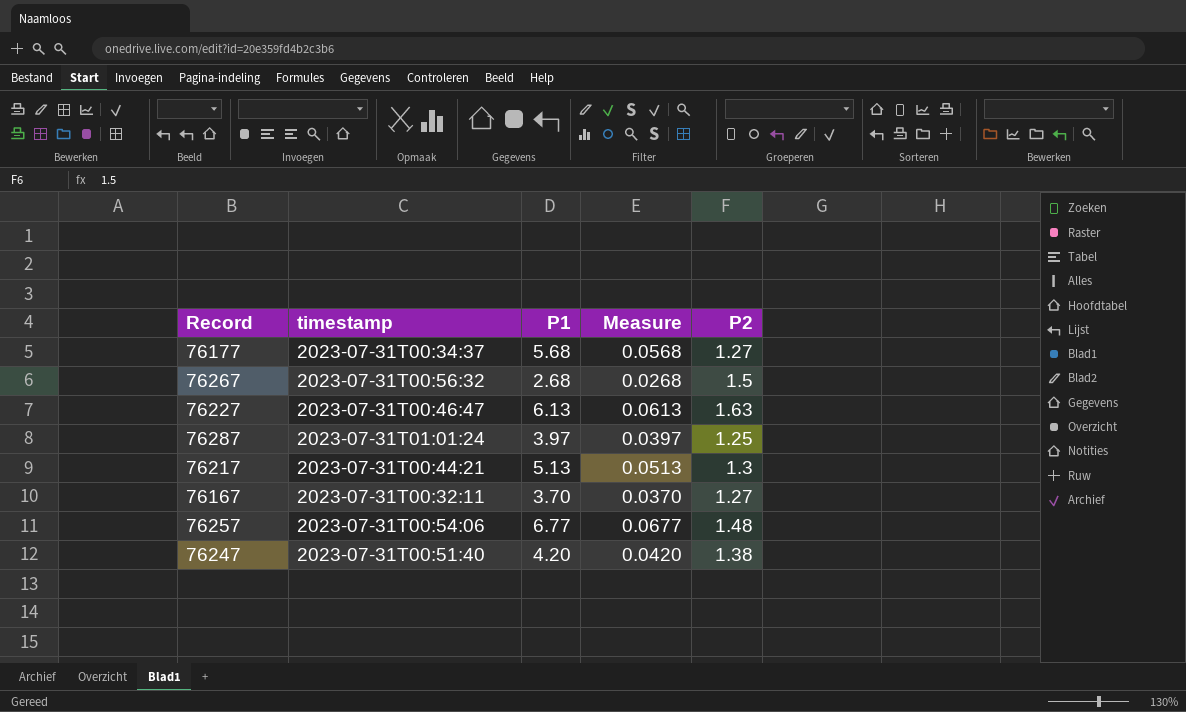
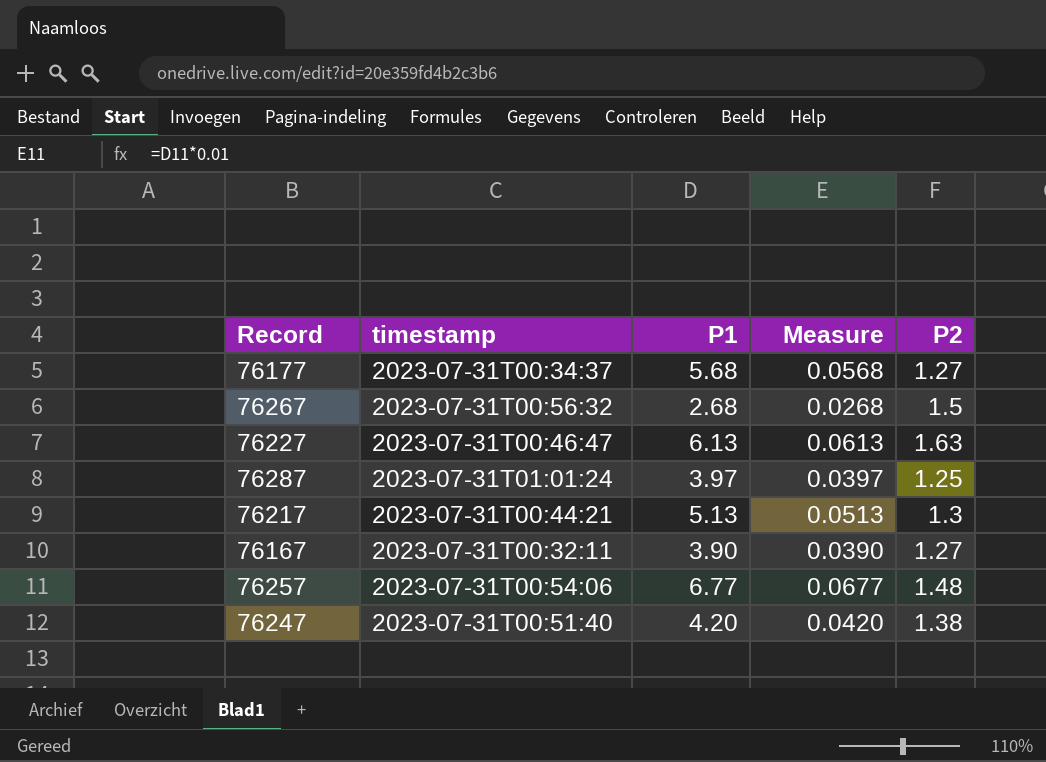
76167 | P1: 3.70 -> 3.90
76167 | Measure: 0.0370 -> 0.0390

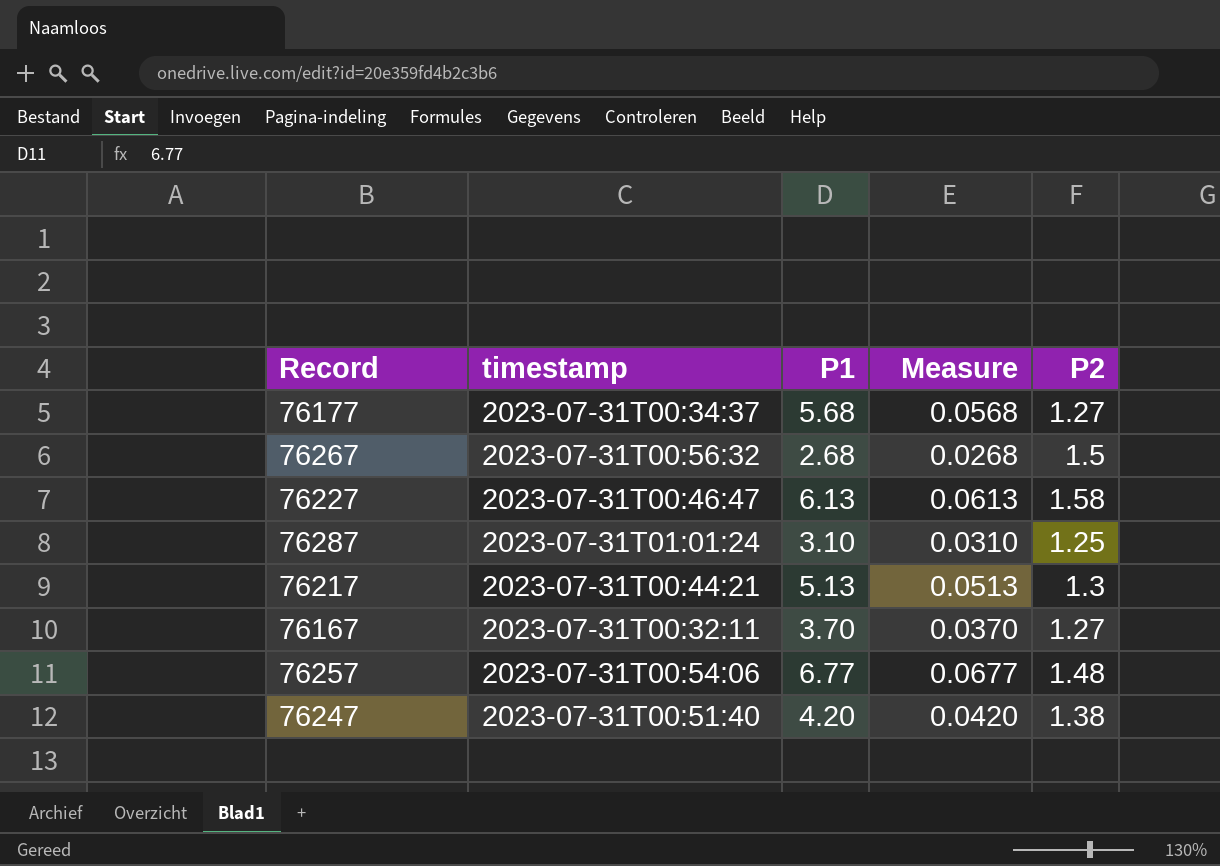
76227 | P2: 1.63 -> 1.58
76287 | P1: 3.97 -> 3.10
76287 | Measure: 0.0397 -> 0.0310
76167 | P1: 3.90 -> 3.70
76167 | Measure: 0.0390 -> 0.0370

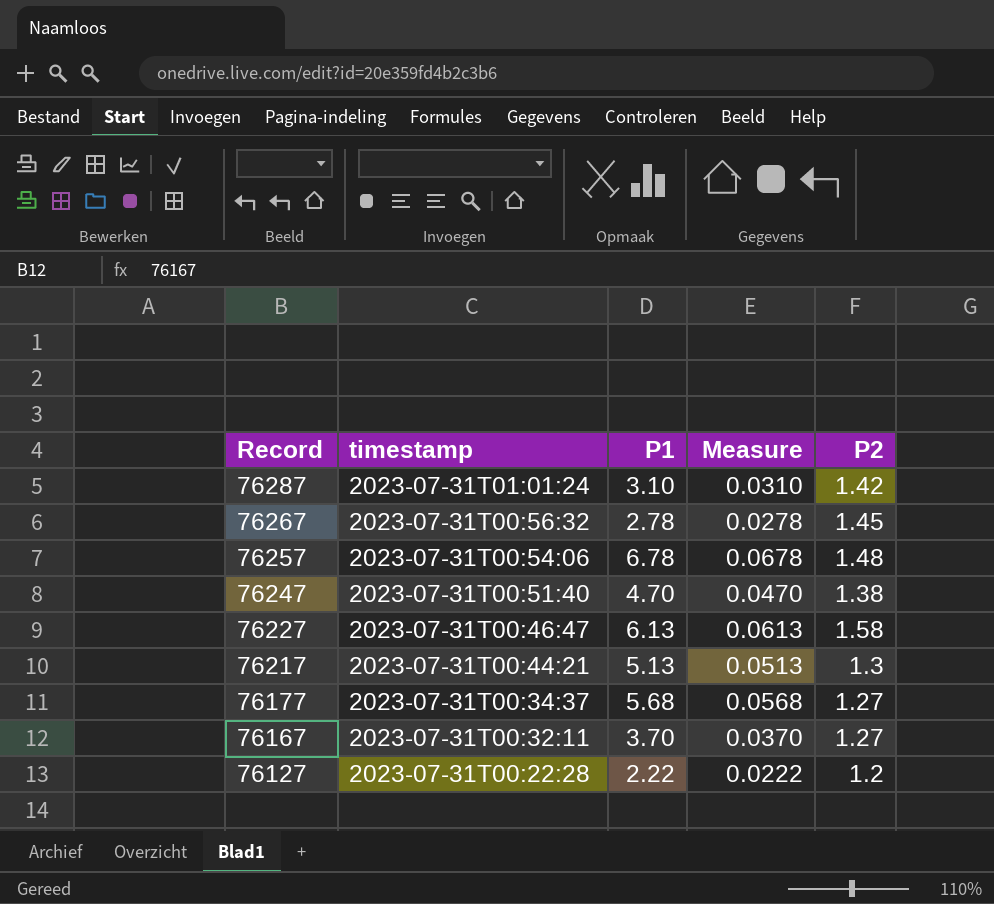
row order: none -> Record descending
76287 | P2: 1.25 -> 1.42
76267 | P1: 2.68 -> 2.78
76267 | Measure: 0.0268 -> 0.0278
76267 | P2: 1.5 -> 1.45
76257 | P1: 6.77 -> 6.78
76257 | Measure: 0.0677 -> 0.0678
76247 | P1: 4.20 -> 4.70
76247 | Measure: 0.0420 -> 0.0470
row 76127: none -> 2023-07-31T00:22:28 | 2.22 | 0.0222 | 1.2

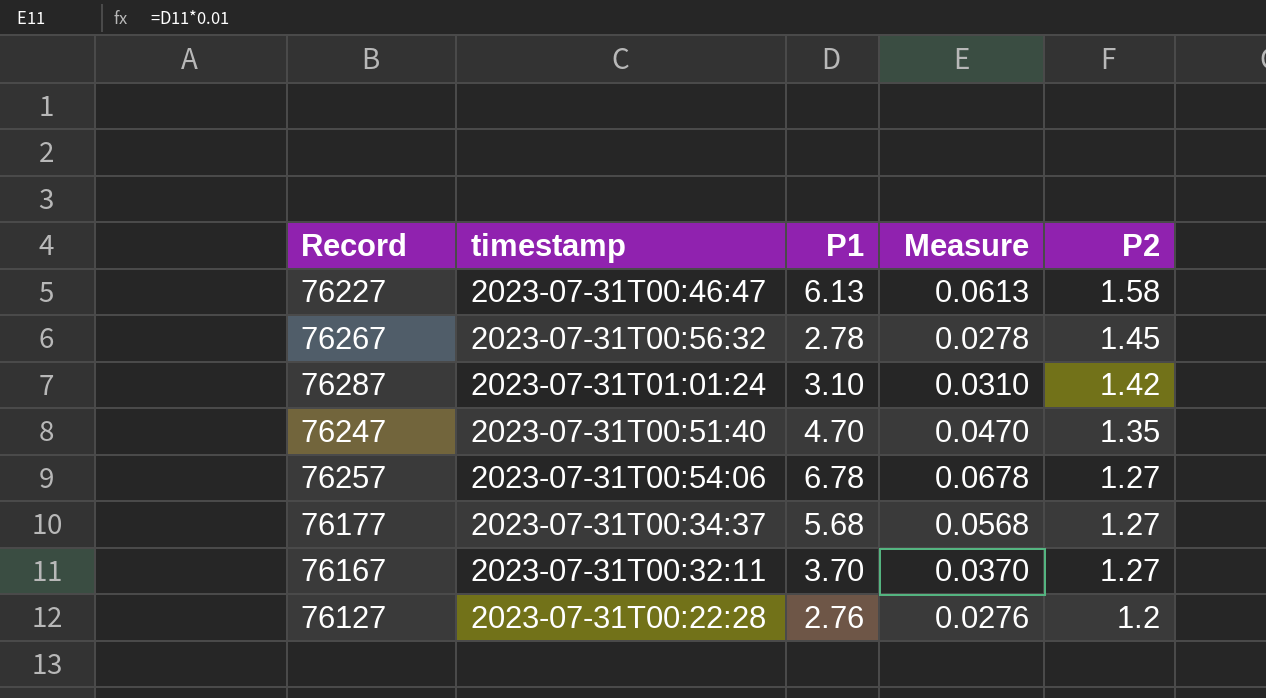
row order: Record descending -> P2 descending
row 76217: 2023-07-31T00:44:21 | 5.13 | 0.0513 | 1.3 -> none
76247 | P2: 1.38 -> 1.35
76257 | P2: 1.48 -> 1.27
76127 | P1: 2.22 -> 2.76
76127 | Measure: 0.0222 -> 0.0276

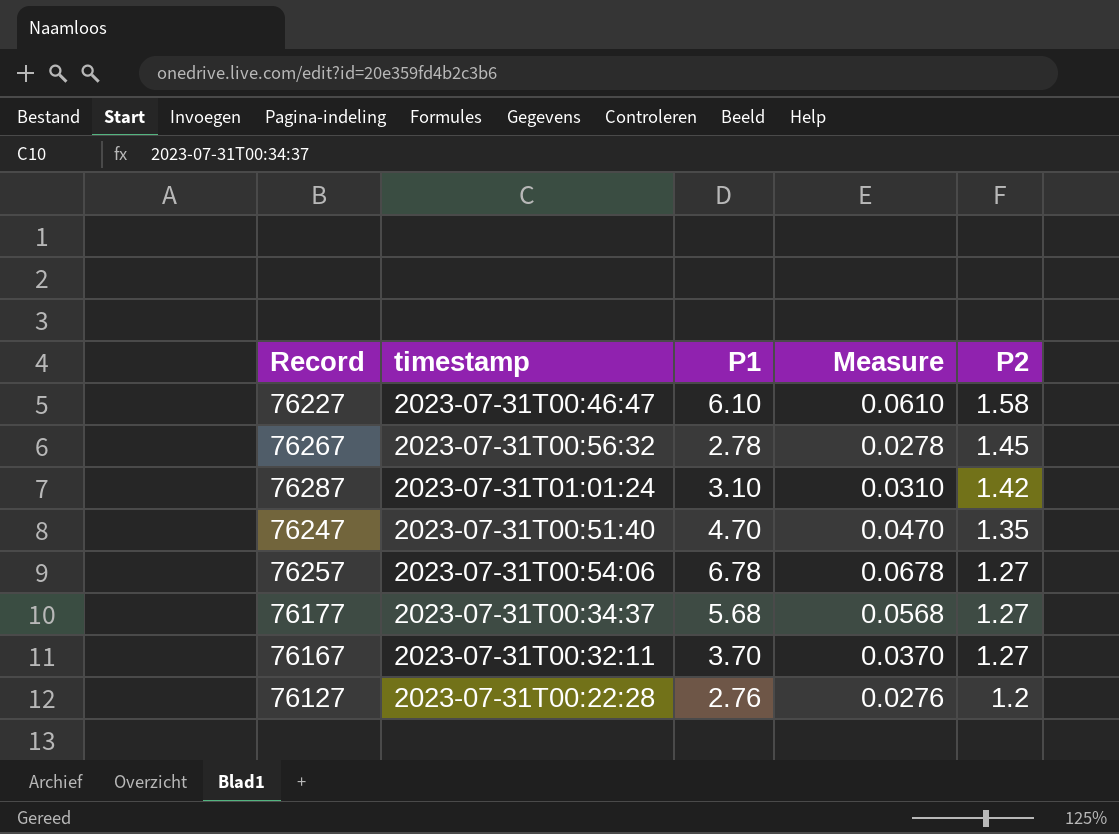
76227 | P1: 6.13 -> 6.10
76227 | Measure: 0.0613 -> 0.0610

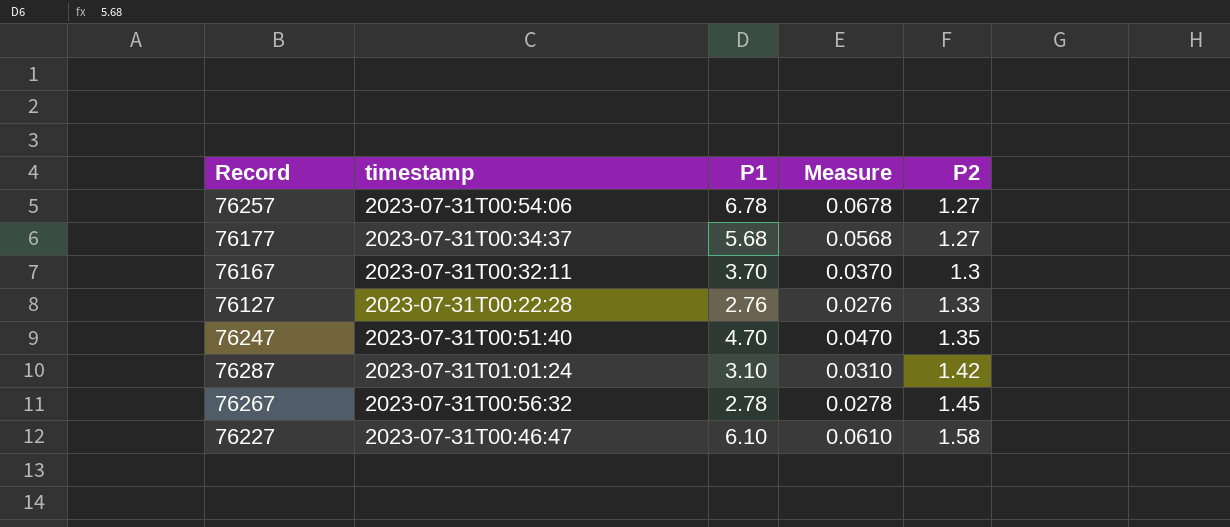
row order: P2 descending -> P2 ascending
76167 | P2: 1.27 -> 1.3
76127 | P2: 1.2 -> 1.33

